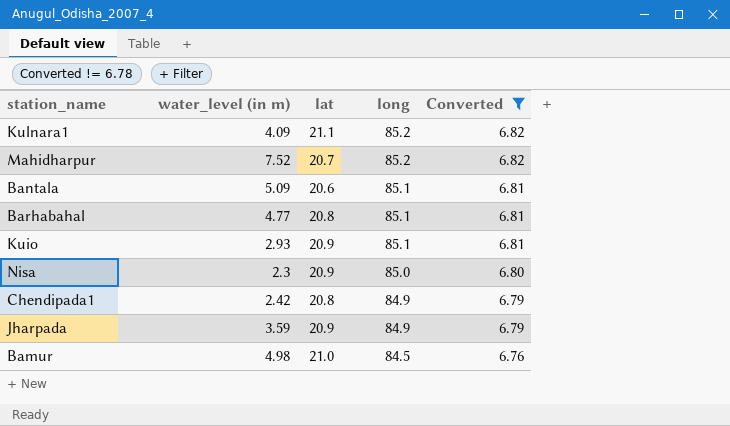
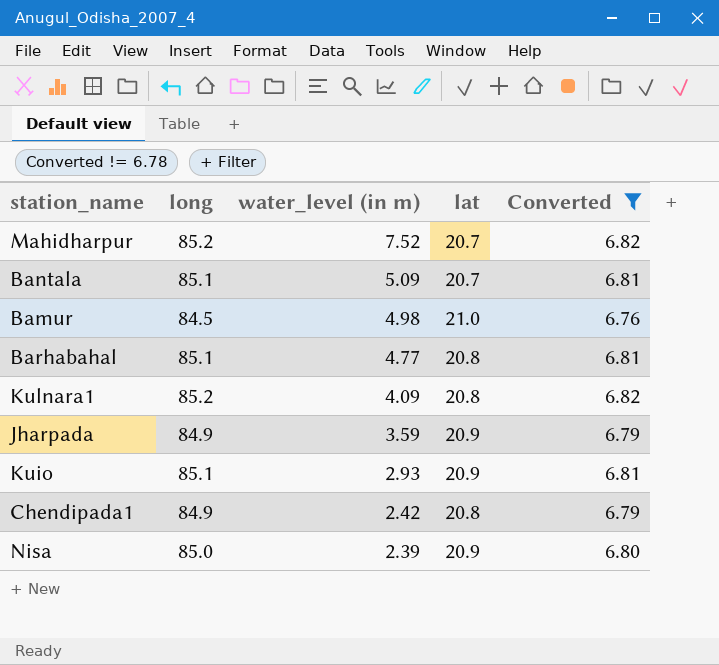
row order: long descending -> water_level (in m) descending
column long | position: 4 -> 2
Bantala | lat: 20.6 -> 20.7
Kulnara1 | lat: 21.1 -> 20.8
Nisa | water_level (in m): 2.3 -> 2.39

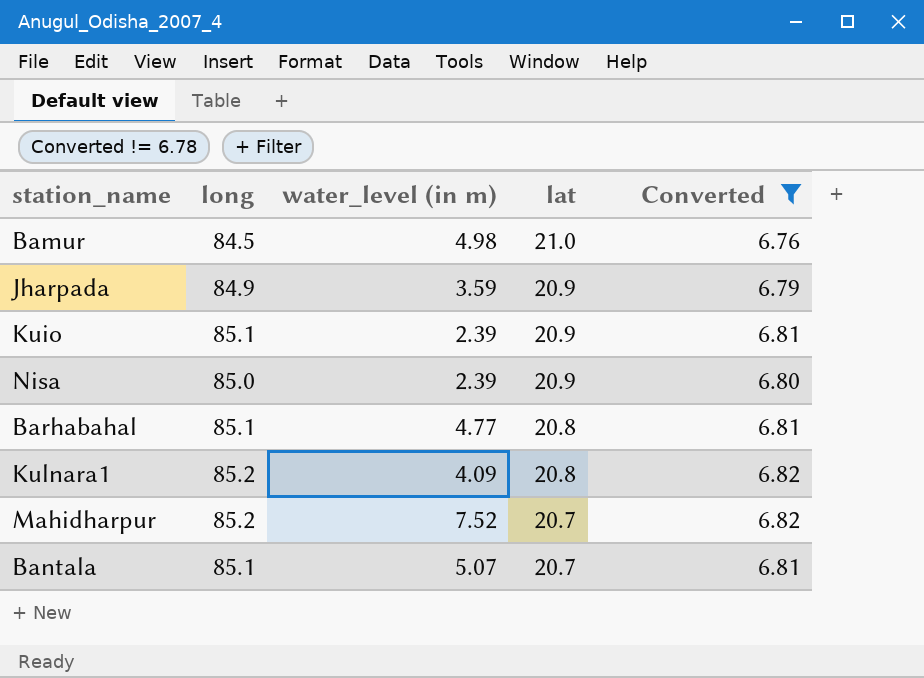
row order: water_level (in m) descending -> lat descending
row Chendipada1: 84.9 | 2.42 | 20.8 | 6.79 -> none
Kuio | water_level (in m): 2.93 -> 2.39
Bantala | water_level (in m): 5.09 -> 5.07

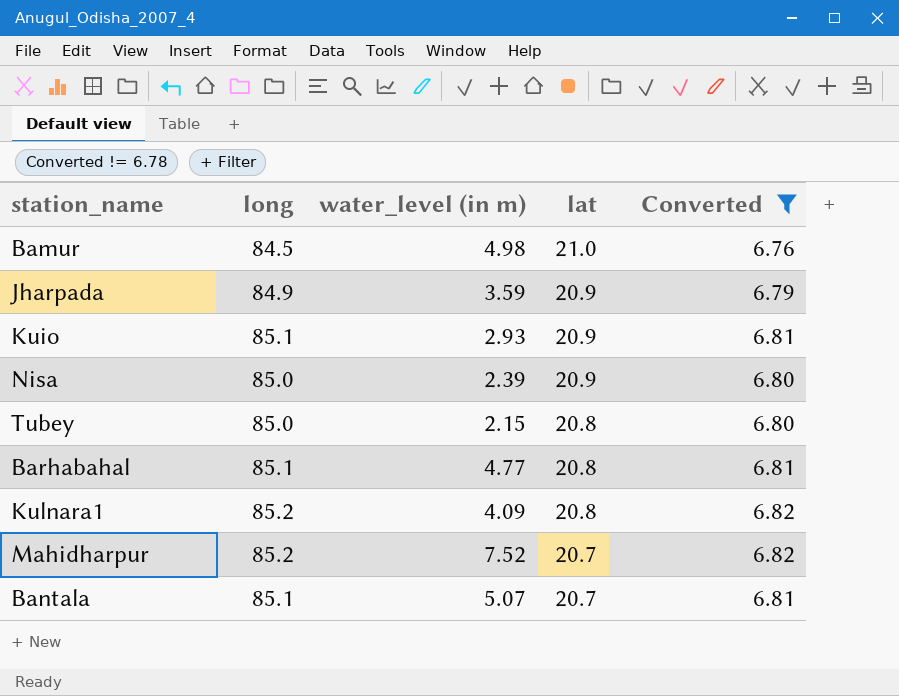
Kuio | water_level (in m): 2.39 -> 2.93
row Tubey: none -> 85.0 | 2.15 | 20.8 | 6.80

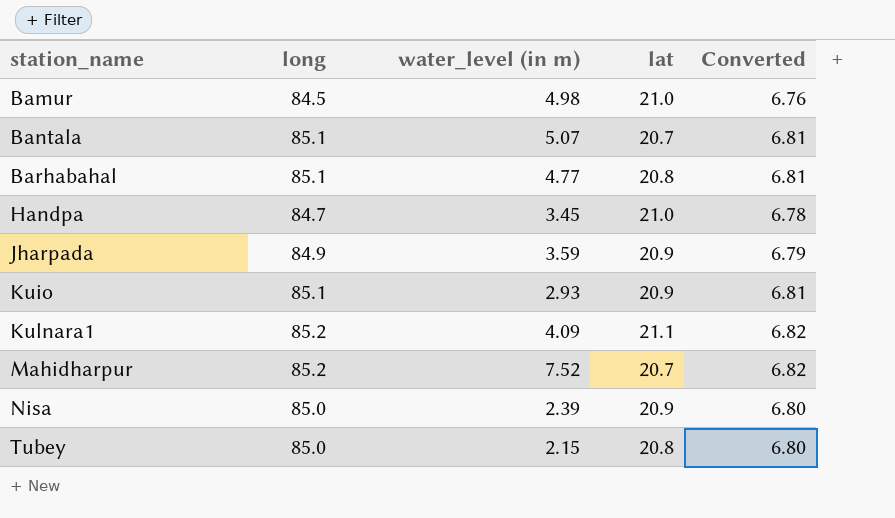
filter: Converted != 6.78 -> none
row order: lat descending -> station_name ascending
Kulnara1 | lat: 20.8 -> 21.1

